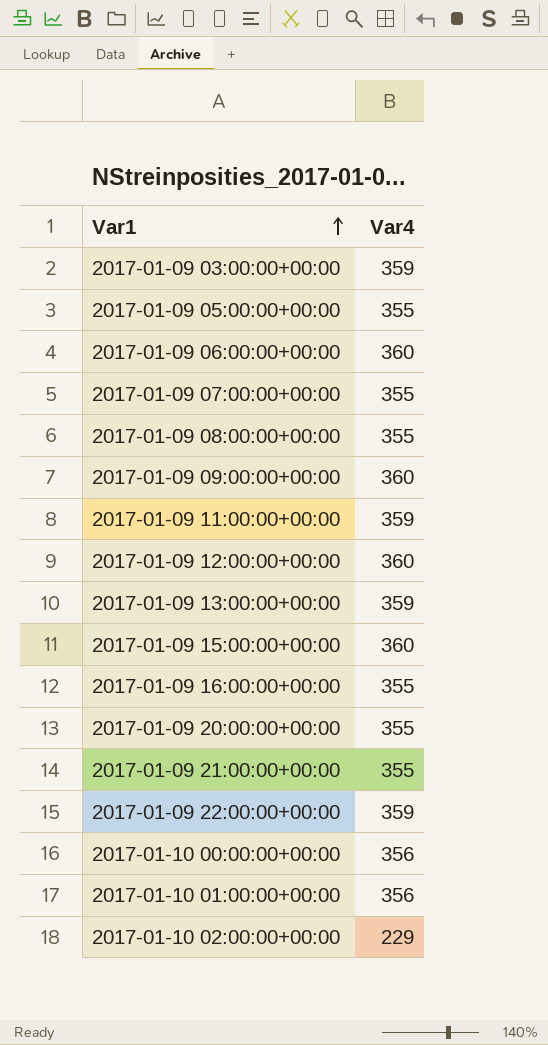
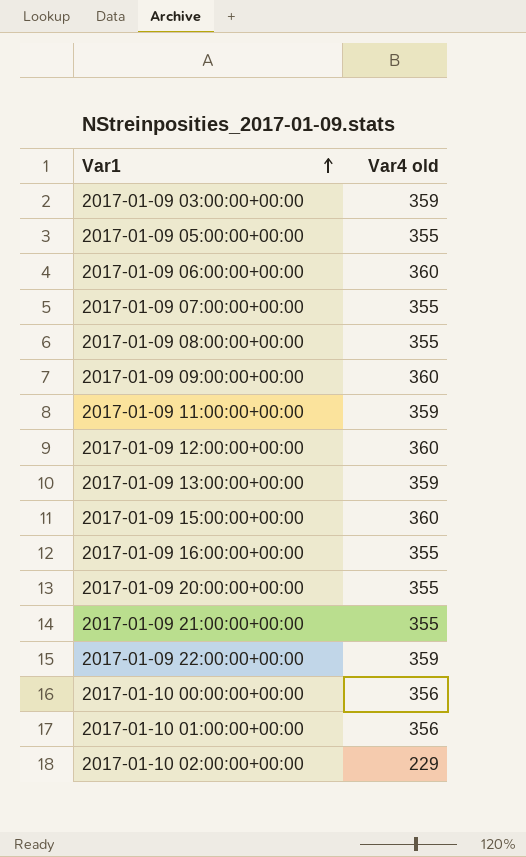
column name: Var4 -> Var4 old

